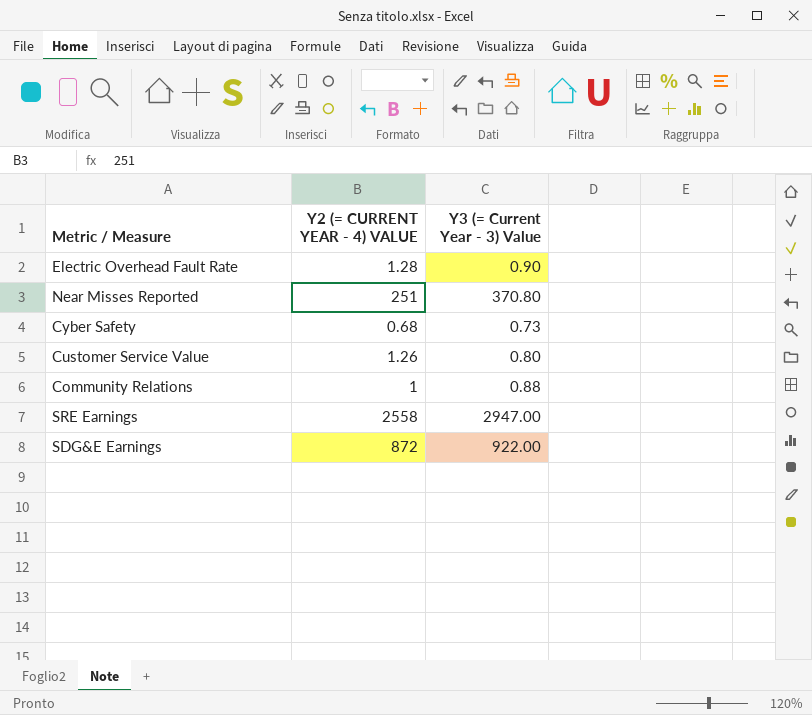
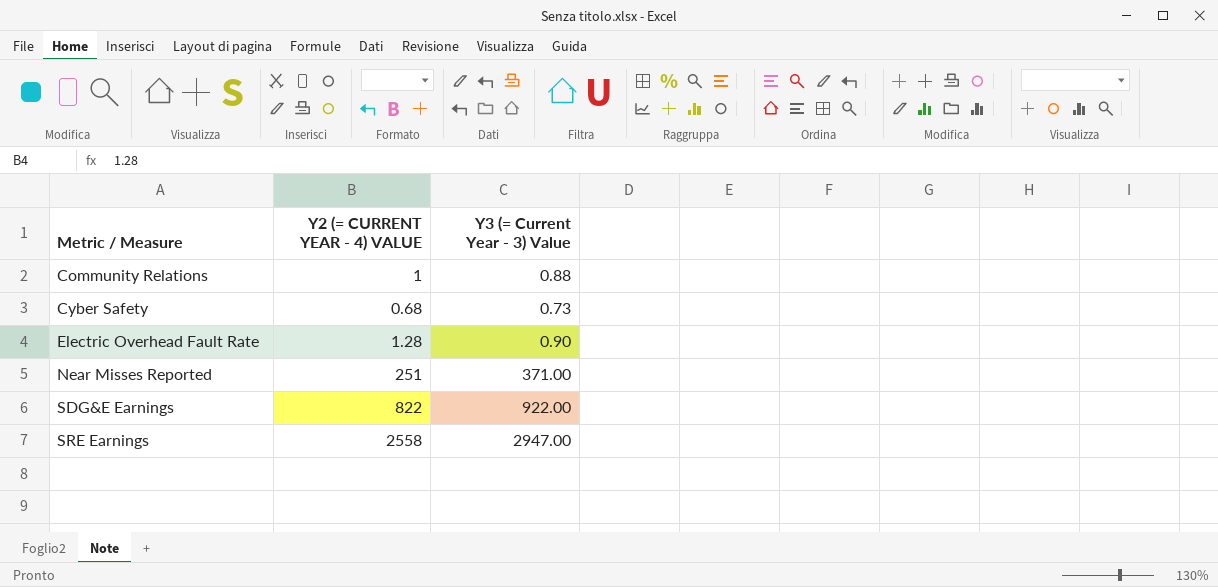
row order: none -> Metric / Measure ascending
row Customer Service Value: 1.26 | 0.80 -> none
Near Misses Reported | Y3 (= Current Year - 3) Value: 370.80 -> 371.00
SDG&E Earnings | Y2 (= CURRENT YEAR - 4) VALUE: 872 -> 822

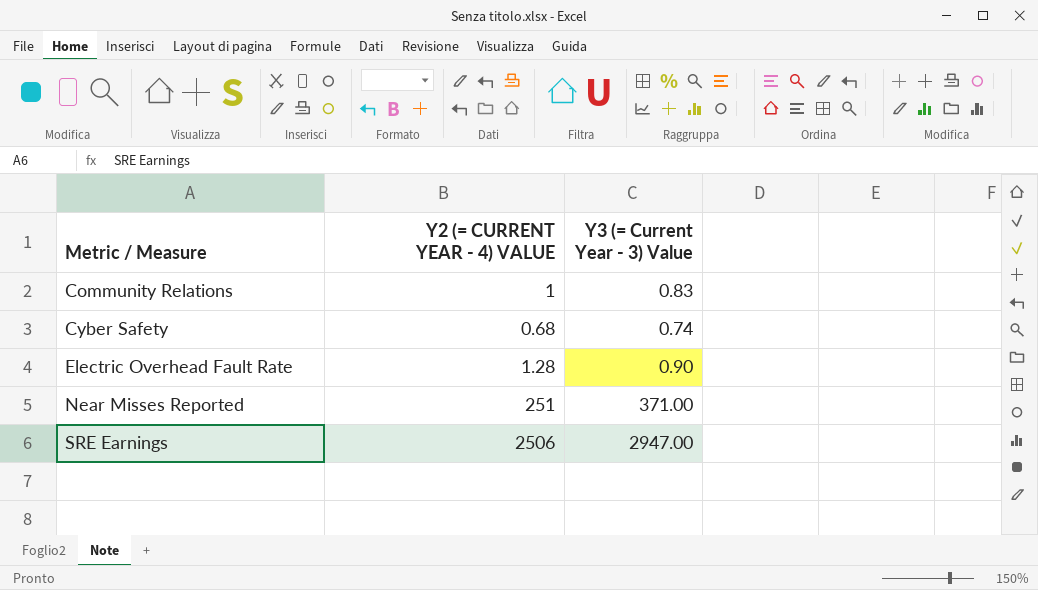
row SDG&E Earnings: 822 | 922.00 -> none
Community Relations | Y3 (= Current Year - 3) Value: 0.88 -> 0.83
Cyber Safety | Y3 (= Current Year - 3) Value: 0.73 -> 0.74
SRE Earnings | Y2 (= CURRENT YEAR - 4) VALUE: 2558 -> 2506

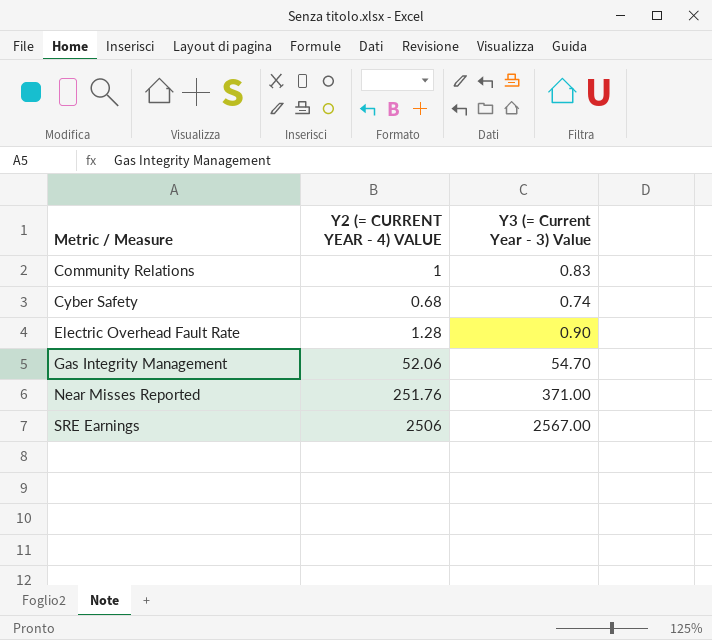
row Gas Integrity Management: none -> 52.06 | 54.70
Near Misses Reported | Y2 (= CURRENT YEAR - 4) VALUE: 251 -> 251.76
SRE Earnings | Y3 (= Current Year - 3) Value: 2947.00 -> 2567.00

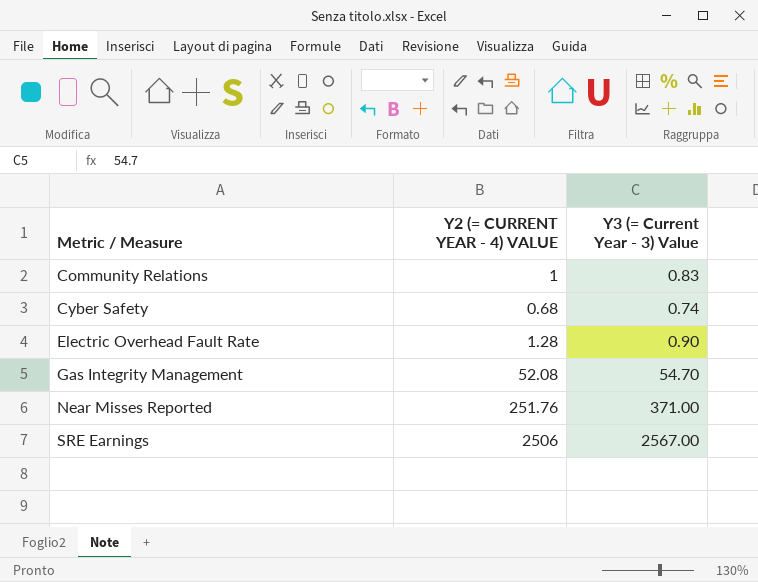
Gas Integrity Management | Y2 (= CURRENT YEAR - 4) VALUE: 52.06 -> 52.08

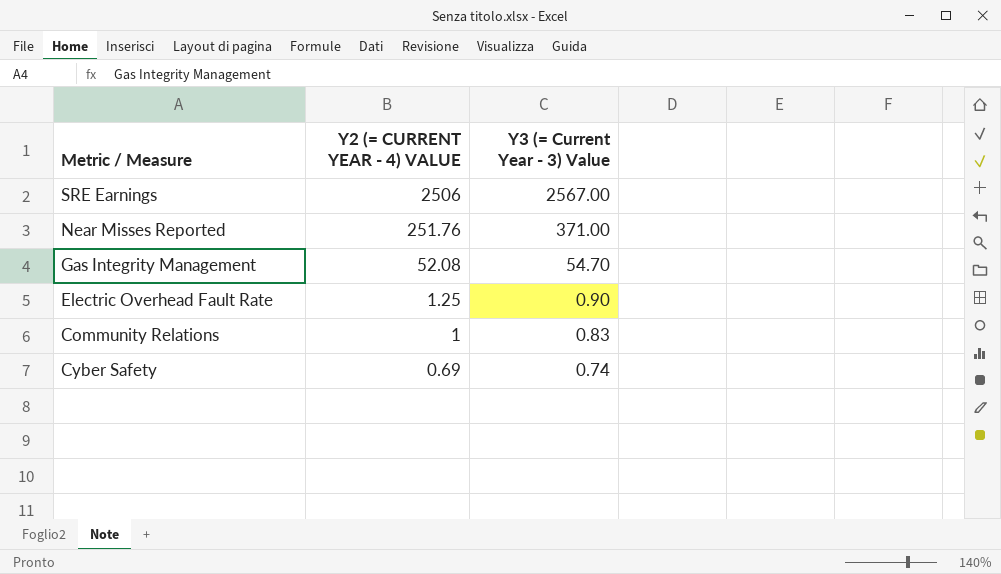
row order: Metric / Measure ascending -> Y2 (= CURRENT YEAR - 4) VALUE descending
Electric Overhead Fault Rate | Y2 (= CURRENT YEAR - 4) VALUE: 1.28 -> 1.25
Cyber Safety | Y2 (= CURRENT YEAR - 4) VALUE: 0.68 -> 0.69

